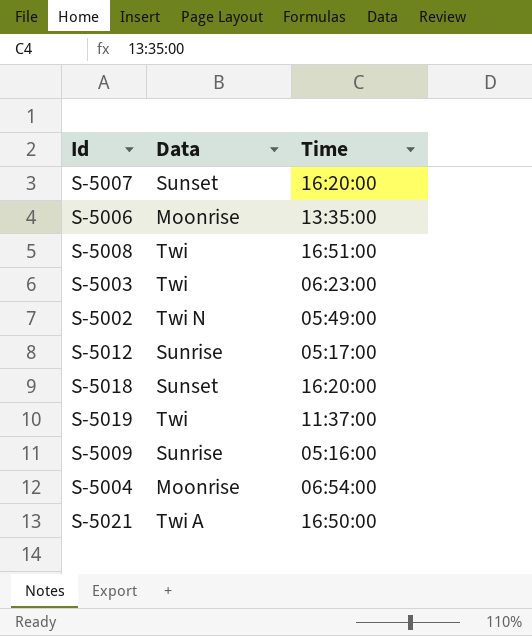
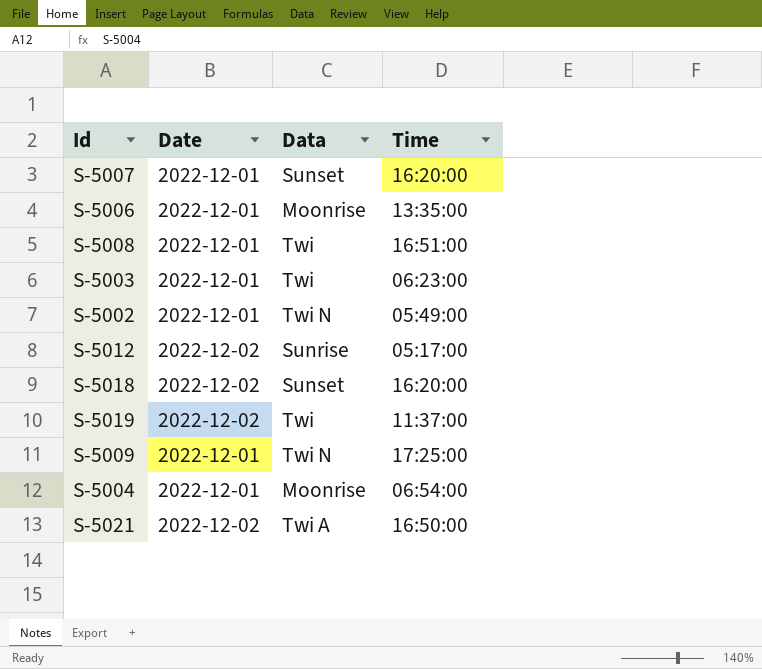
column Date | position: none -> 2
S-5009 | Data: Sunrise -> Twi N
S-5009 | Time: 05:16:00 -> 17:25:00

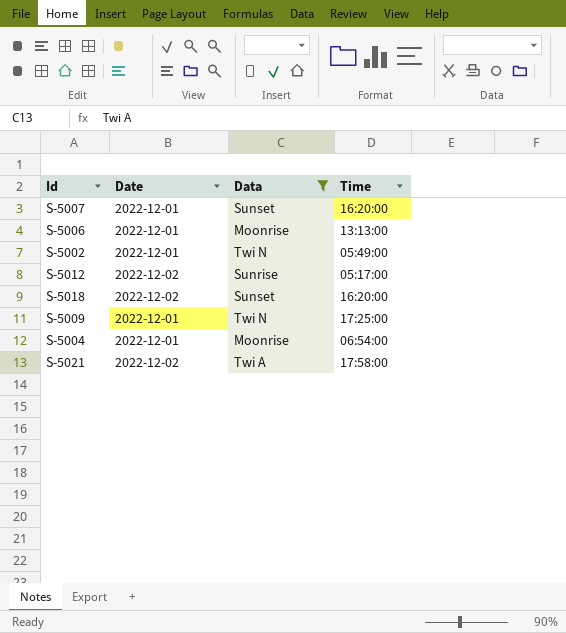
filter: none -> Data != Twi
S-5006 | Time: 13:35:00 -> 13:13:00
S-5021 | Time: 16:50:00 -> 17:58:00

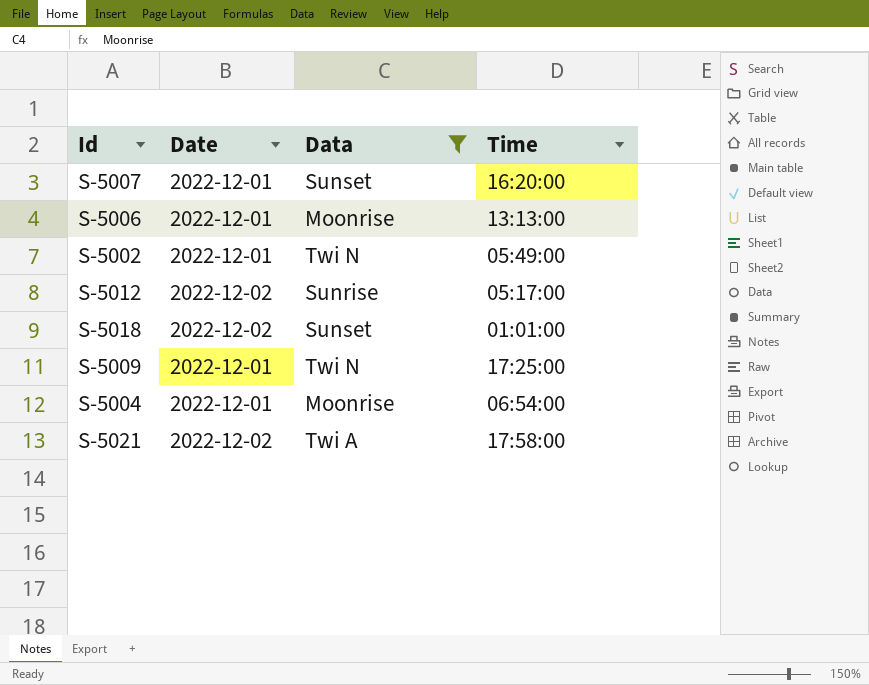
S-5018 | Time: 16:20:00 -> 01:01:00

